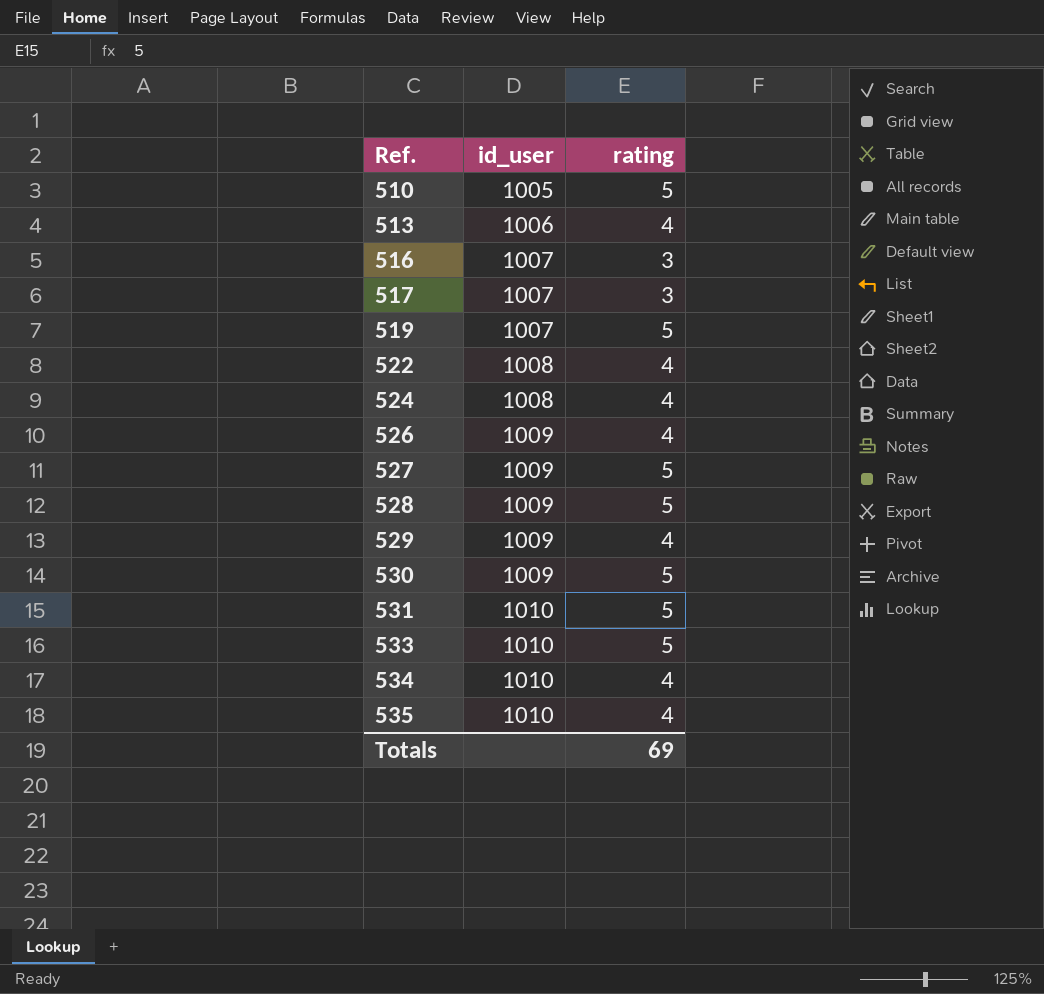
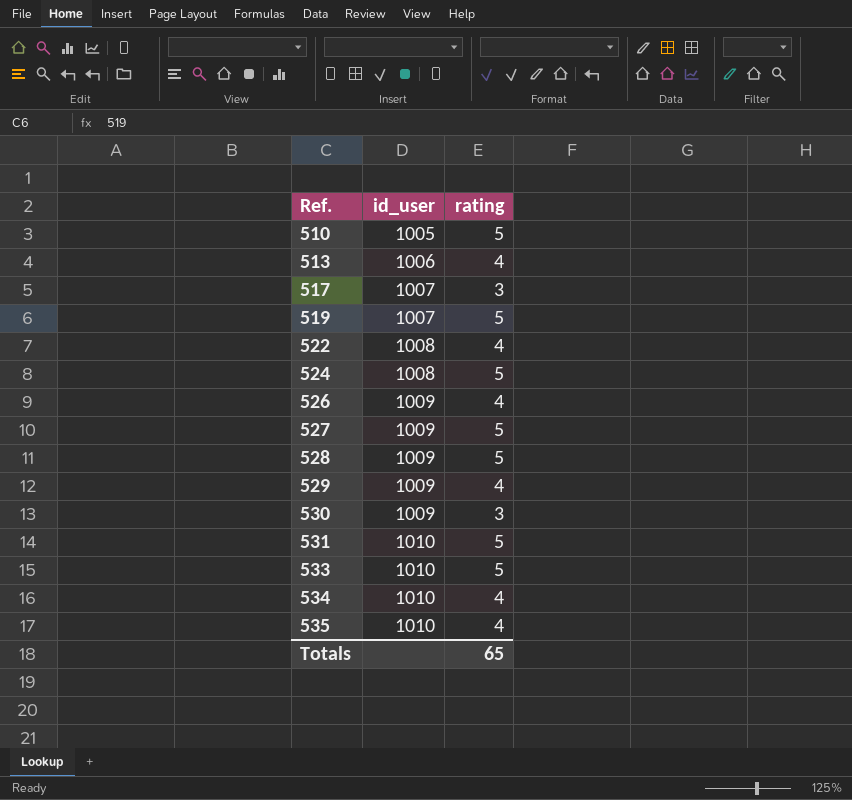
row 516: 1007 | 3 -> none
524 | rating: 4 -> 5
530 | rating: 5 -> 3
Totals | rating: 69 -> 65

